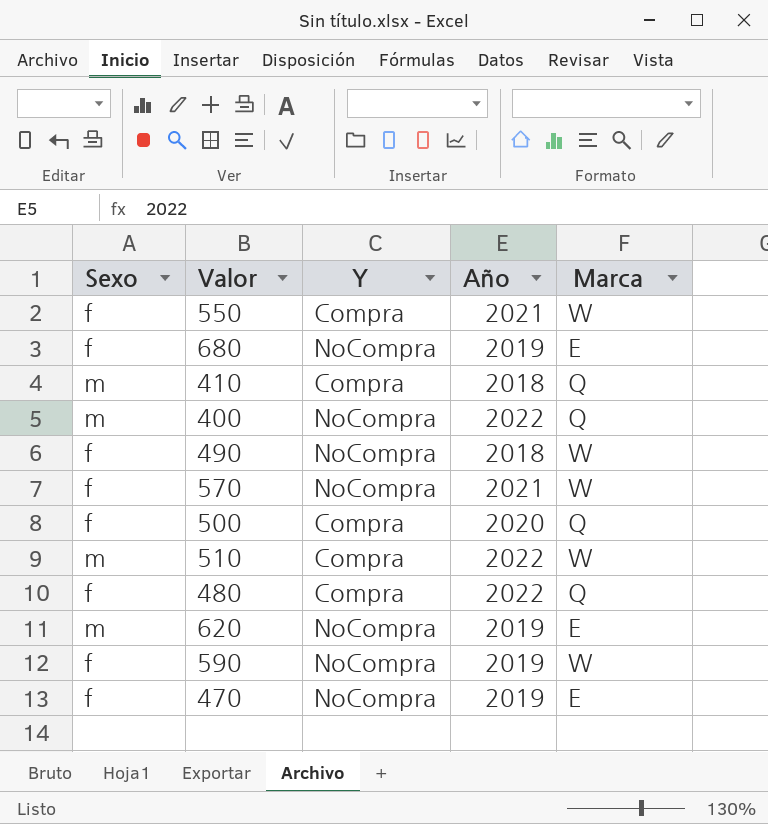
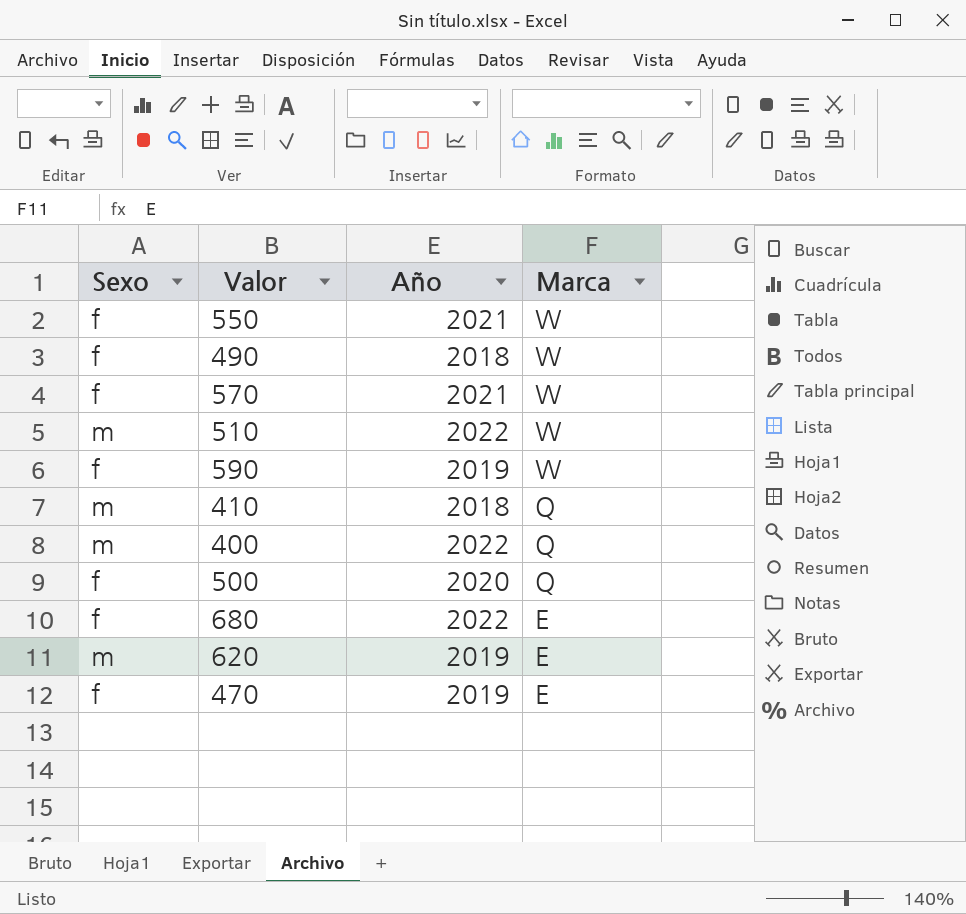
row order: none -> Marca descending
column Y | position: 3 -> none
row 480: f | Compra | 2022 | Q -> none
680 | Año: 2019 -> 2022

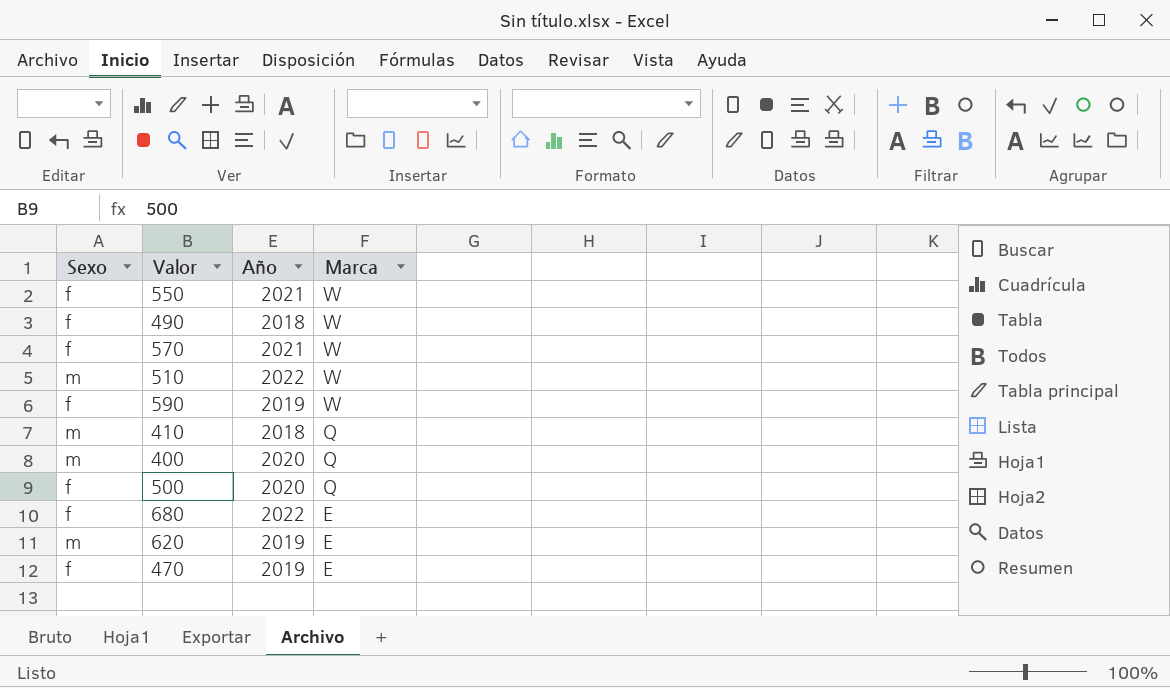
400 | Año: 2022 -> 2020

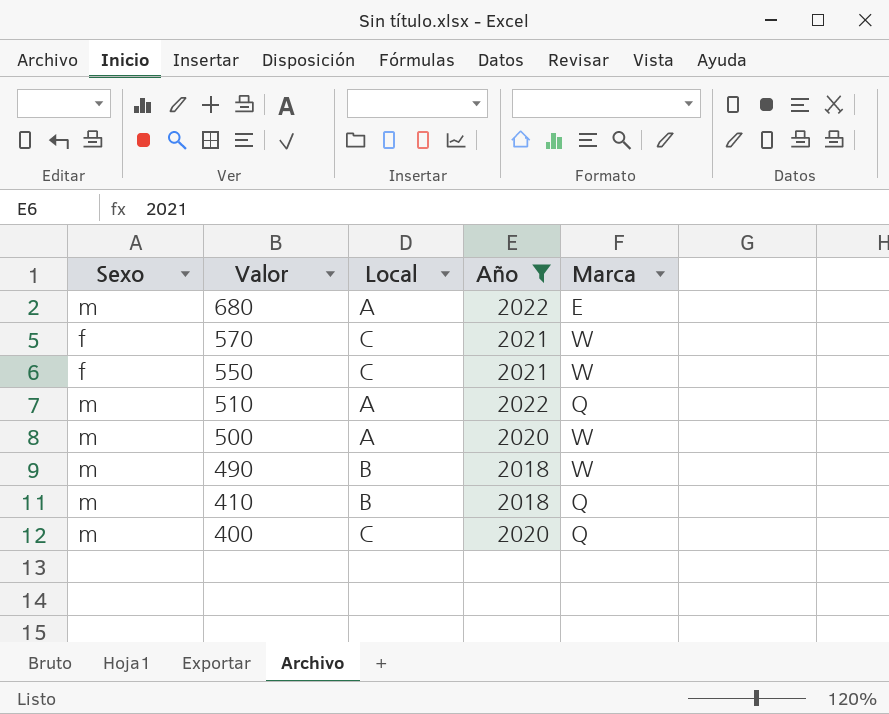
filter: none -> Año != 2019
row order: Marca descending -> Valor descending
column Local | position: none -> 3
680 | Sexo: f -> m
510 | Marca: W -> Q
500 | Sexo: f -> m
500 | Marca: Q -> W
490 | Sexo: f -> m

